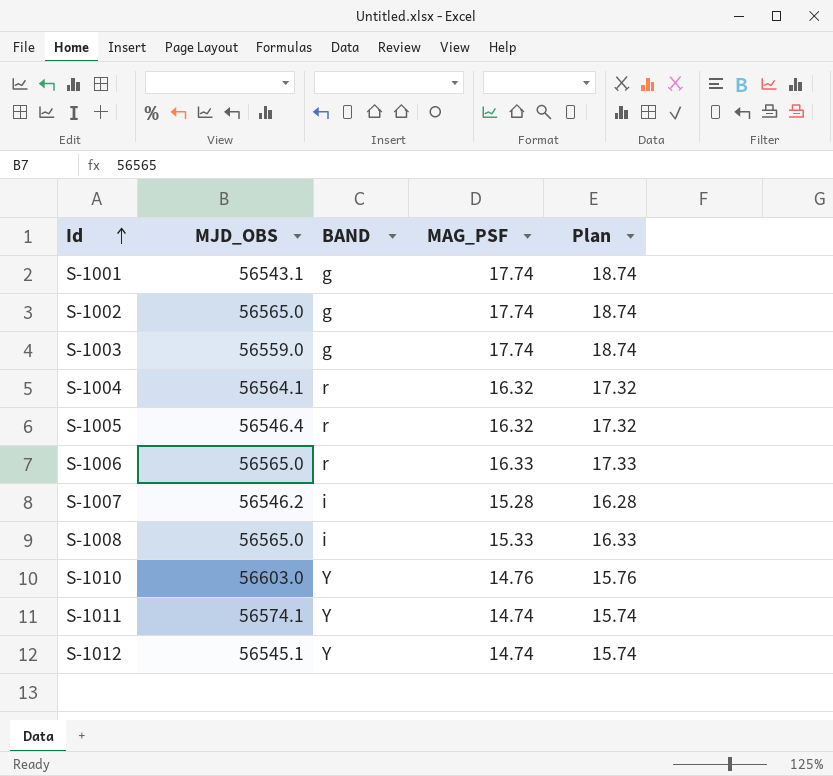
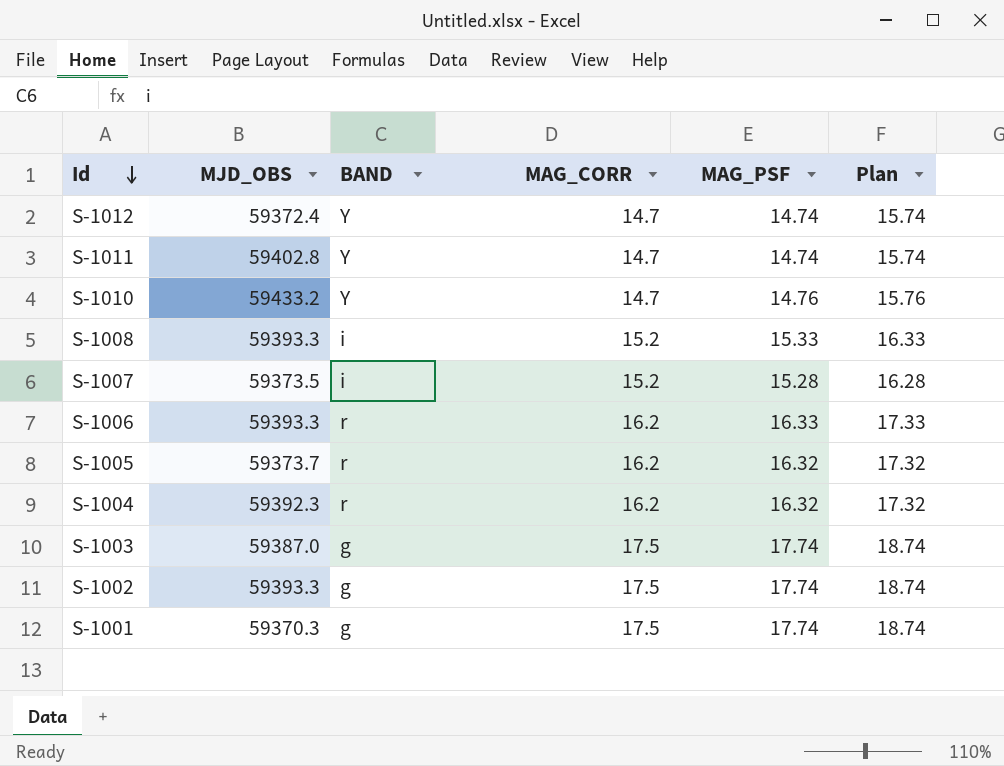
row order: Id ascending -> Id descending
column MAG_CORR | position: none -> 4
S-1012 | MJD_OBS: 56545.1 -> 59372.4
S-1011 | MJD_OBS: 56574.1 -> 59402.8
S-1010 | MJD_OBS: 56603.0 -> 59433.2
S-1008 | MJD_OBS: 56565.0 -> 59393.3
S-1007 | MJD_OBS: 56546.2 -> 59373.5
S-1006 | MJD_OBS: 56565.0 -> 59393.3
S-1005 | MJD_OBS: 56546.4 -> 59373.7
S-1004 | MJD_OBS: 56564.1 -> 59392.3
S-1003 | MJD_OBS: 56559.0 -> 59387.0
S-1002 | MJD_OBS: 56565.0 -> 59393.3
S-1001 | MJD_OBS: 56543.1 -> 59370.3

